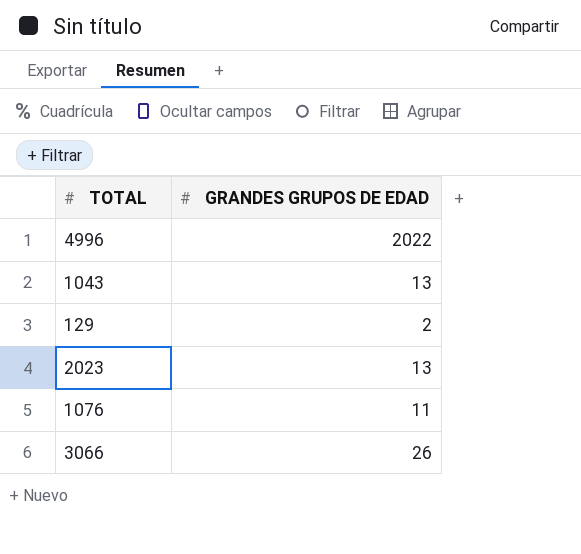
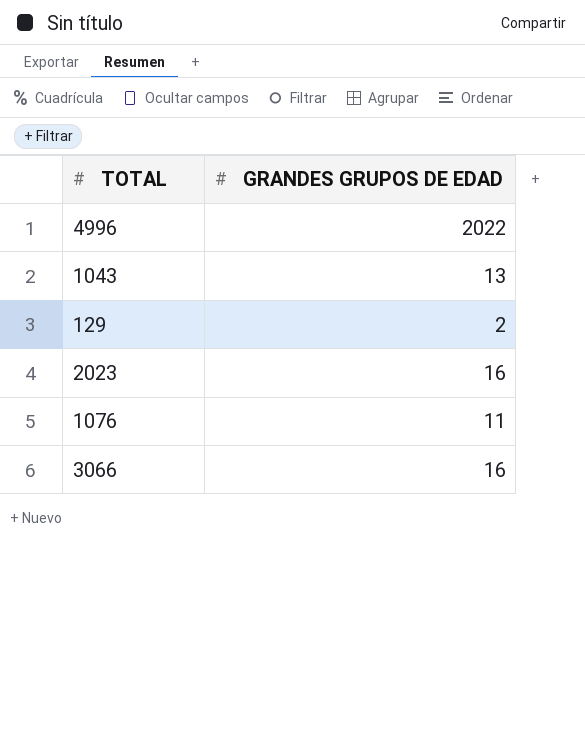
2023 | GRANDES GRUPOS DE EDAD: 13 -> 16
3066 | GRANDES GRUPOS DE EDAD: 26 -> 16

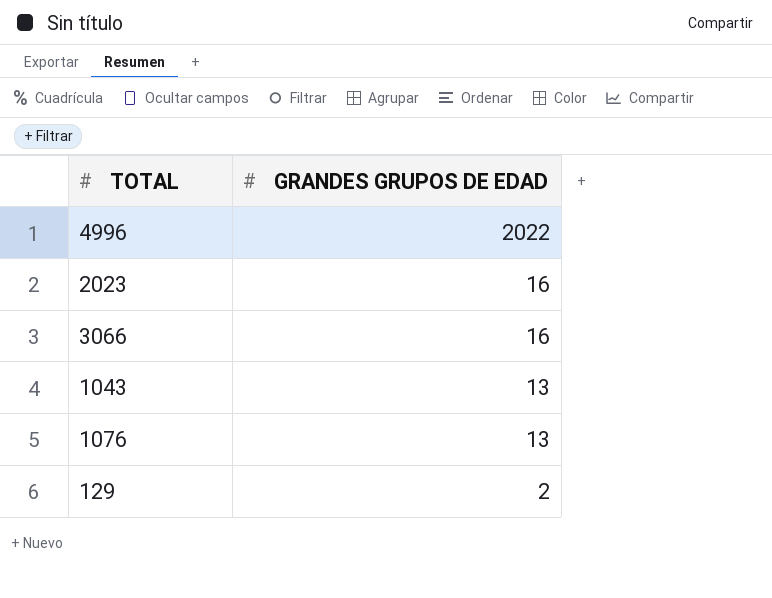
row order: none -> GRANDES GRUPOS DE EDAD descending
1076 | GRANDES GRUPOS DE EDAD: 11 -> 13

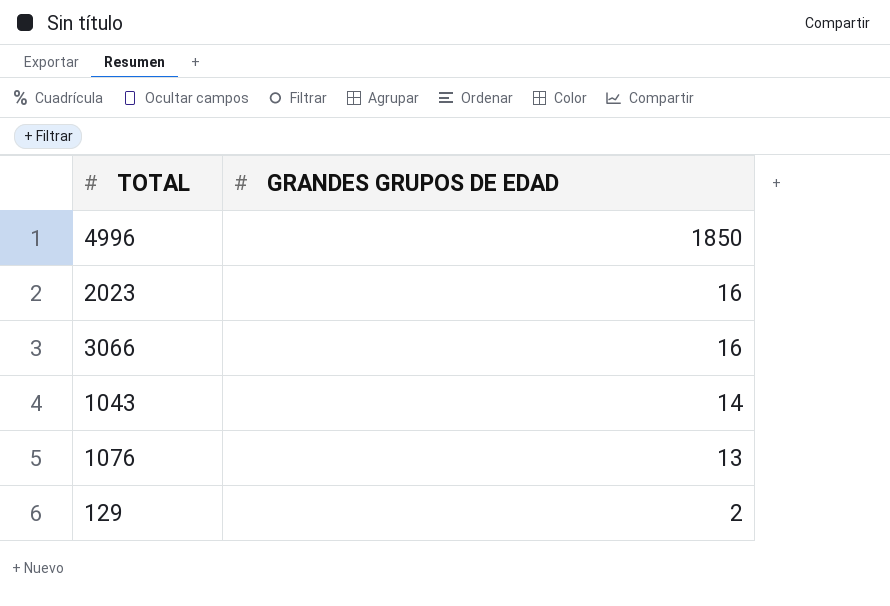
4996 | GRANDES GRUPOS DE EDAD: 2022 -> 1850
1043 | GRANDES GRUPOS DE EDAD: 13 -> 14

